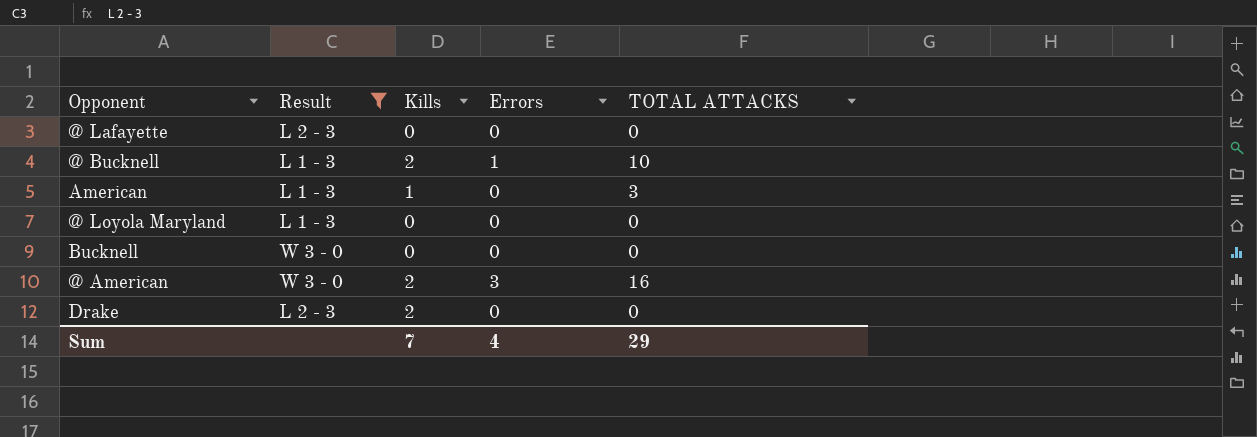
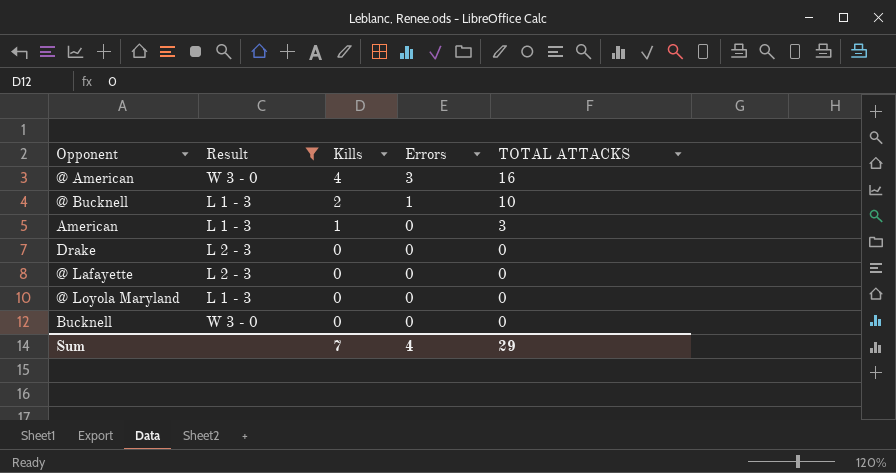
row order: none -> Kills descending
@ American | Kills: 2 -> 4
Drake | Kills: 2 -> 0

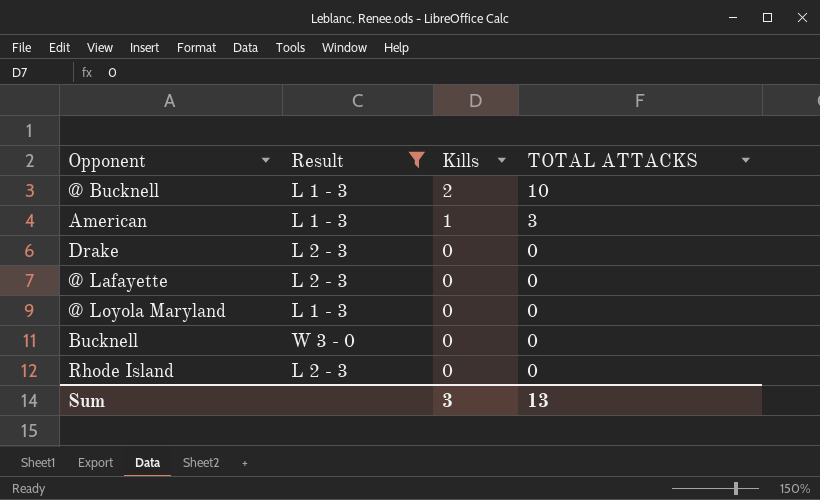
column Errors | position: 4 -> none
row @ American: W 3 - 0 | 4 | 3 | 16 -> none
row Rhode Island: none -> L 2 - 3 | 0 | 0
Sum | Kills: 7 -> 3
Sum | TOTAL ATTACKS: 29 -> 13

